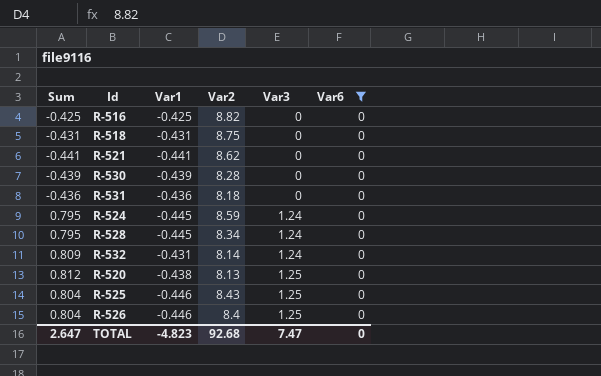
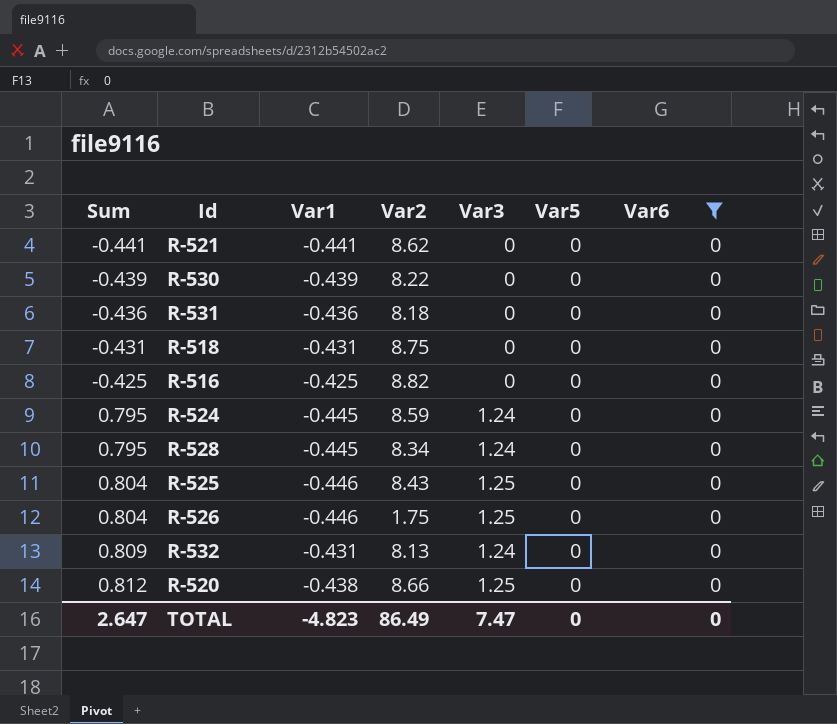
row order: Var3 ascending -> Sum ascending
column Var5 | position: none -> 6
R-530 | Var2: 8.28 -> 8.22
R-526 | Var2: 8.4 -> 1.75
R-532 | Var2: 8.14 -> 8.13
R-520 | Var2: 8.13 -> 8.66
TOTAL | Var2: 92.68 -> 86.49

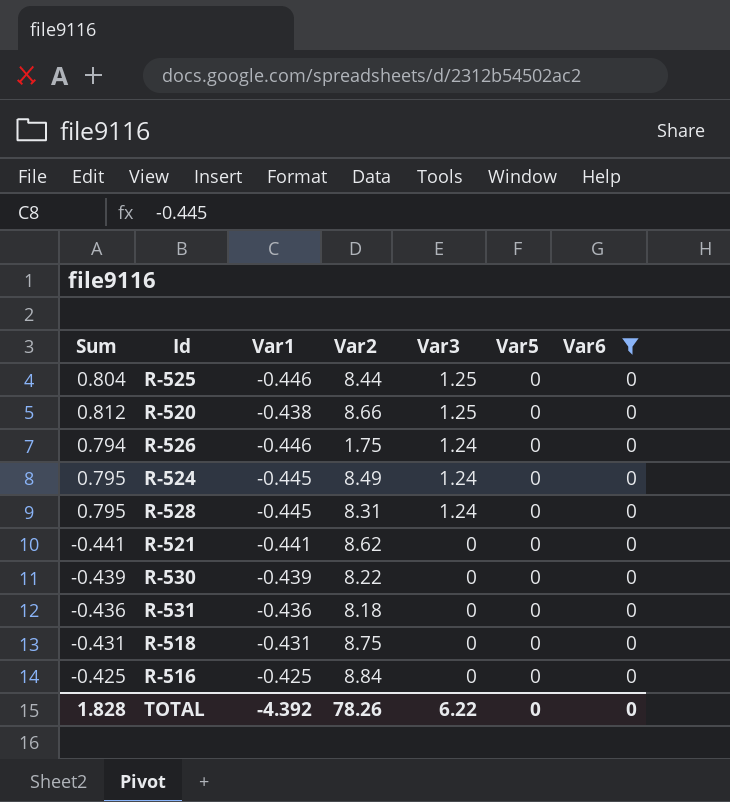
row order: Sum ascending -> Var3 descending
row R-532: 0.809 | -0.431 | 8.13 | 1.24 | 0 | 0 -> none
R-525 | Var2: 8.43 -> 8.44
R-526 | Sum: 0.804 -> 0.794
R-526 | Var3: 1.25 -> 1.24
R-524 | Var2: 8.59 -> 8.49
R-528 | Var2: 8.34 -> 8.31
R-516 | Var2: 8.82 -> 8.84
TOTAL | Sum: 2.647 -> 1.828
TOTAL | Var1: -4.823 -> -4.392
TOTAL | Var2: 86.49 -> 78.26
TOTAL | Var3: 7.47 -> 6.22

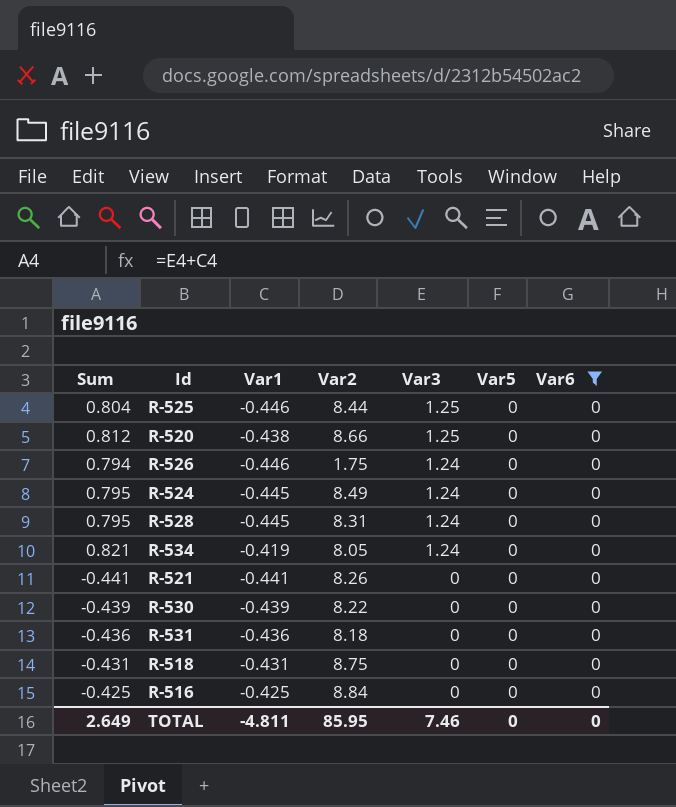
row R-534: none -> 0.821 | -0.419 | 8.05 | 1.24 | 0 | 0
R-521 | Var2: 8.62 -> 8.26
TOTAL | Sum: 1.828 -> 2.649
TOTAL | Var1: -4.392 -> -4.811
TOTAL | Var2: 78.26 -> 85.95
TOTAL | Var3: 6.22 -> 7.46

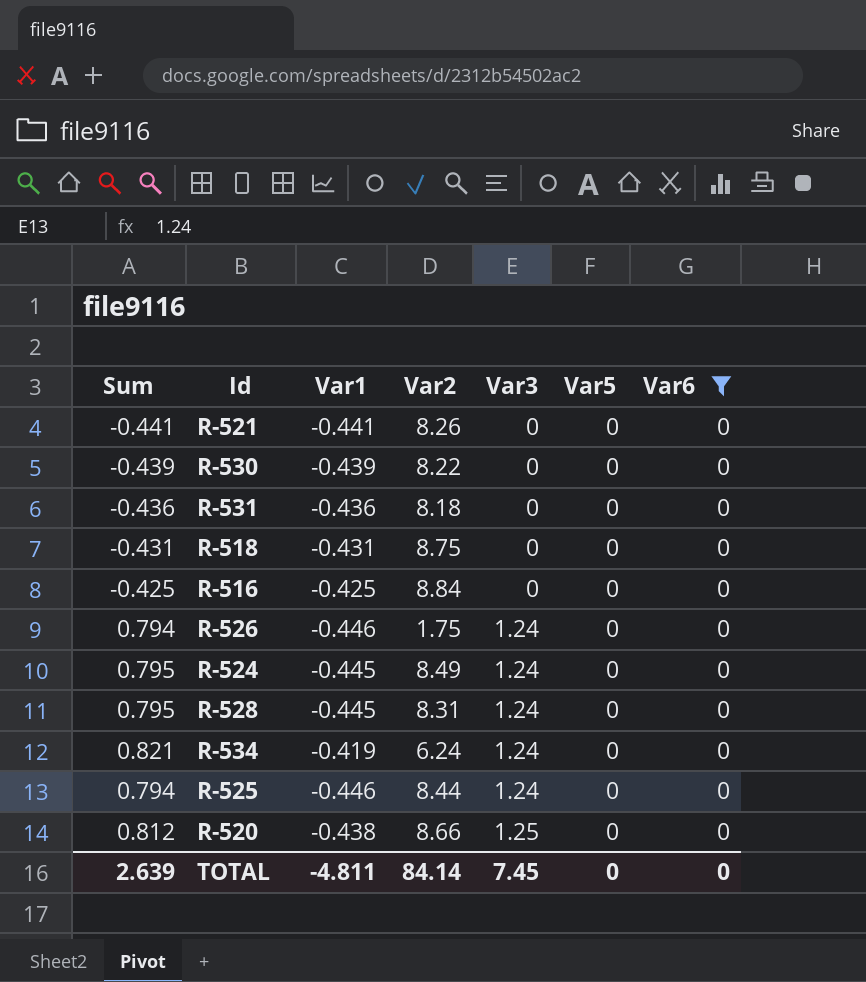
row order: Var3 descending -> Var3 ascending
R-534 | Var2: 8.05 -> 6.24
R-525 | Sum: 0.804 -> 0.794
R-525 | Var3: 1.25 -> 1.24
TOTAL | Sum: 2.649 -> 2.639
TOTAL | Var2: 85.95 -> 84.14
TOTAL | Var3: 7.46 -> 7.45

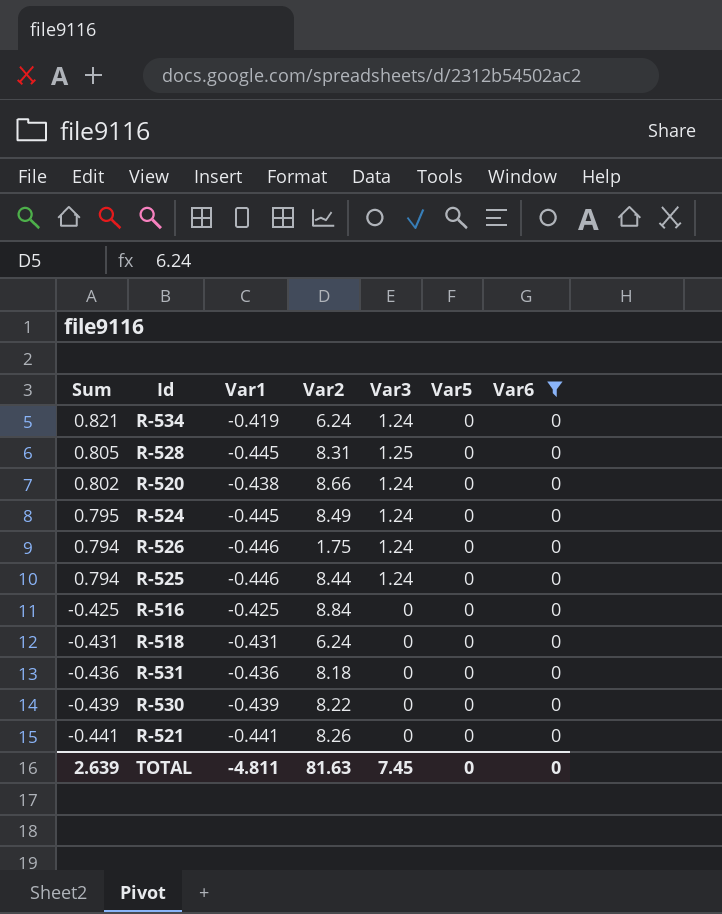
row order: Var3 ascending -> Sum descending
R-528 | Sum: 0.795 -> 0.805
R-528 | Var3: 1.24 -> 1.25
R-520 | Sum: 0.812 -> 0.802
R-520 | Var3: 1.25 -> 1.24
R-518 | Var2: 8.75 -> 6.24
TOTAL | Var2: 84.14 -> 81.63

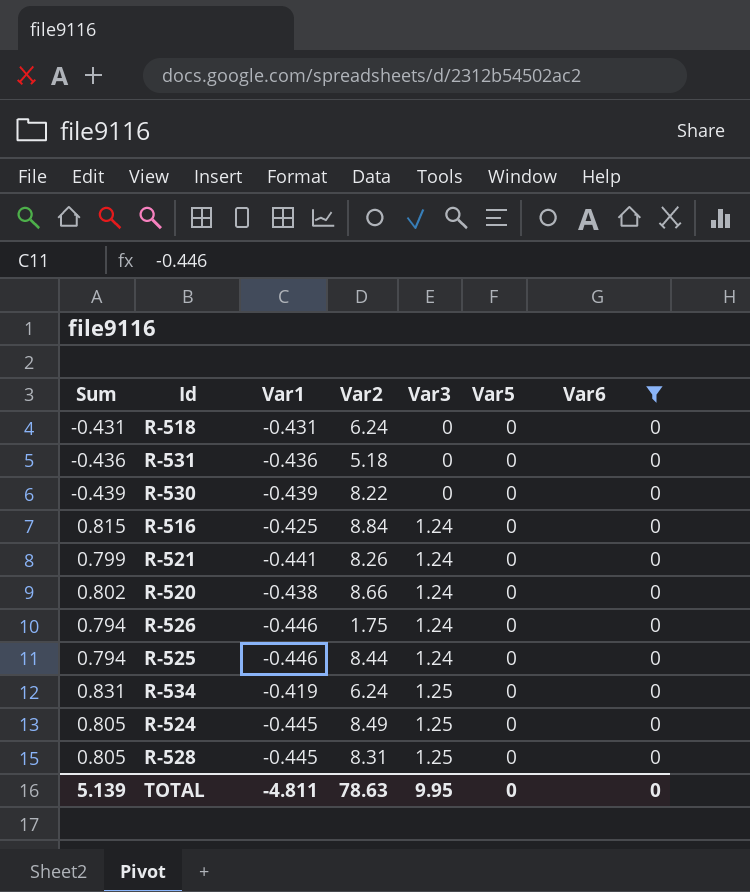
row order: Sum descending -> Var3 ascending
R-531 | Var2: 8.18 -> 5.18
R-516 | Sum: -0.425 -> 0.815
R-516 | Var3: 0 -> 1.24
R-521 | Sum: -0.441 -> 0.799
R-521 | Var3: 0 -> 1.24
R-534 | Sum: 0.821 -> 0.831
R-534 | Var3: 1.24 -> 1.25
R-524 | Sum: 0.795 -> 0.805
R-524 | Var3: 1.24 -> 1.25
TOTAL | Sum: 2.639 -> 5.139
TOTAL | Var2: 81.63 -> 78.63
TOTAL | Var3: 7.45 -> 9.95

